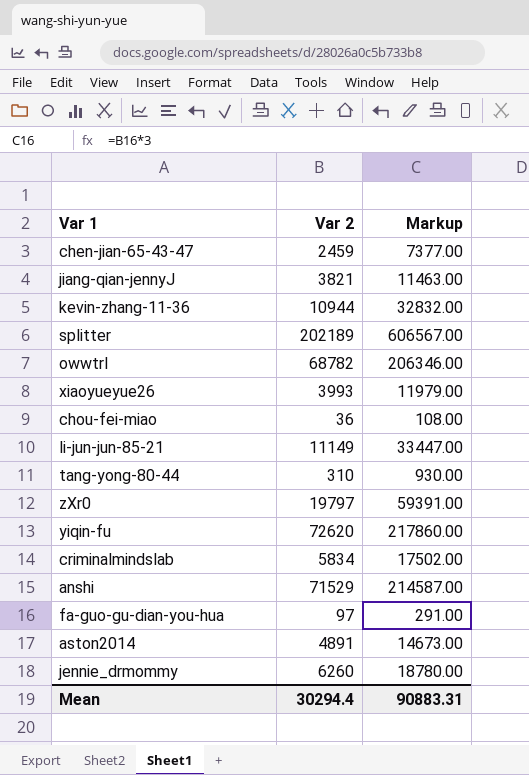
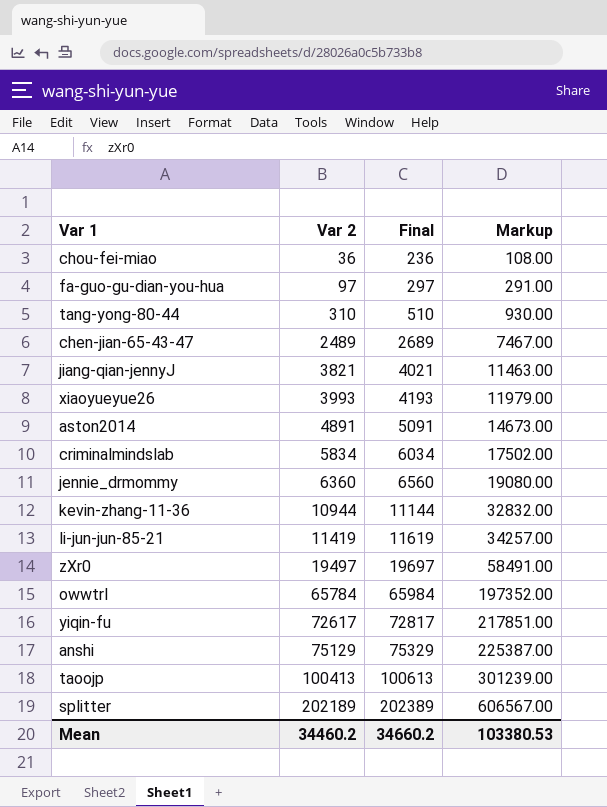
row order: none -> Var 2 ascending
column Final | formula: none -> [Var 2] + 200
chen-jian-65-43-47 | Var 2: 2459 -> 2489
chen-jian-65-43-47 | Markup: 7377.00 -> 7467.00
jennie_drmommy | Var 2: 6260 -> 6360
jennie_drmommy | Markup: 18780.00 -> 19080.00
li-jun-jun-85-21 | Var 2: 11149 -> 11419
li-jun-jun-85-21 | Markup: 33447.00 -> 34257.00
zXr0 | Var 2: 19797 -> 19497
zXr0 | Markup: 59391.00 -> 58491.00
owwtrl | Var 2: 68782 -> 65784
owwtrl | Markup: 206346.00 -> 197352.00
yiqin-fu | Var 2: 72620 -> 72617
yiqin-fu | Markup: 217860.00 -> 217851.00
anshi | Var 2: 71529 -> 75129
anshi | Markup: 214587.00 -> 225387.00
row taoojp: none -> 100413 | 100613 | 301239.00
Mean | Var 2: 30294.4 -> 34460.2
Mean | Markup: 90883.31 -> 103380.53

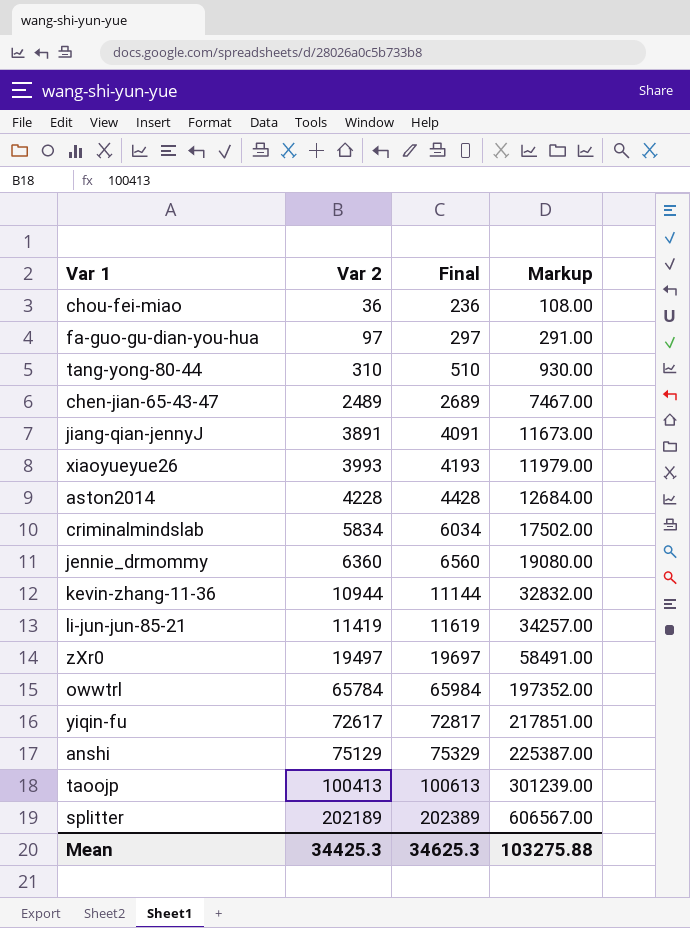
jiang-qian-jennyJ | Var 2: 3821 -> 3891
jiang-qian-jennyJ | Final: 4021 -> 4091
jiang-qian-jennyJ | Markup: 11463.00 -> 11673.00
aston2014 | Var 2: 4891 -> 4228
aston2014 | Final: 5091 -> 4428
aston2014 | Markup: 14673.00 -> 12684.00
Mean | Var 2: 34460.2 -> 34425.3
Mean | Final: 34660.2 -> 34625.3
Mean | Markup: 103380.53 -> 103275.88

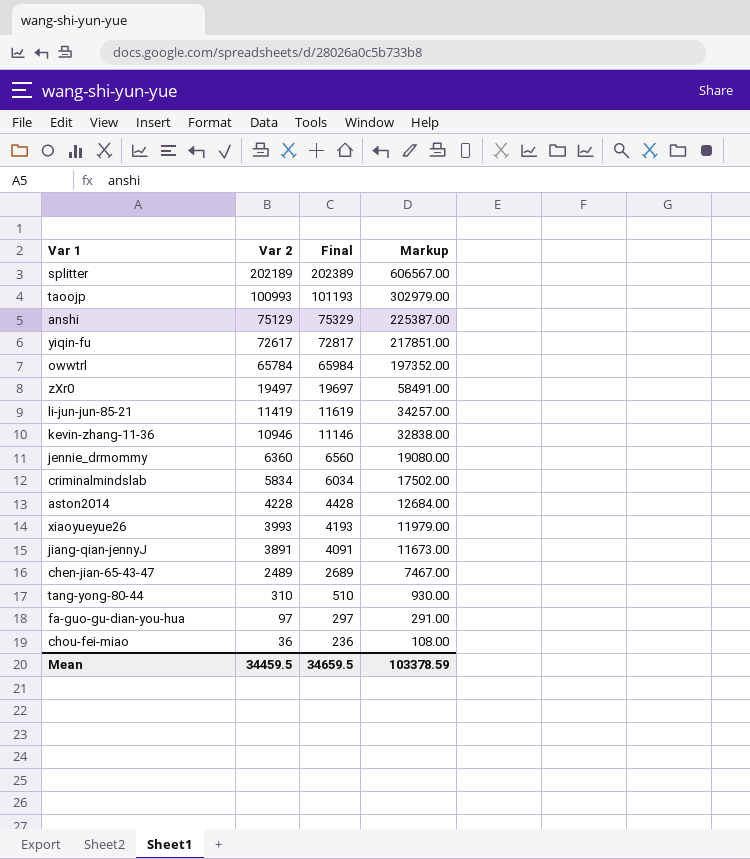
row order: Var 2 ascending -> Var 2 descending
taoojp | Var 2: 100413 -> 100993
taoojp | Final: 100613 -> 101193
taoojp | Markup: 301239.00 -> 302979.00
kevin-zhang-11-36 | Var 2: 10944 -> 10946
kevin-zhang-11-36 | Final: 11144 -> 11146
kevin-zhang-11-36 | Markup: 32832.00 -> 32838.00
Mean | Var 2: 34425.3 -> 34459.5
Mean | Final: 34625.3 -> 34659.5
Mean | Markup: 103275.88 -> 103378.59

